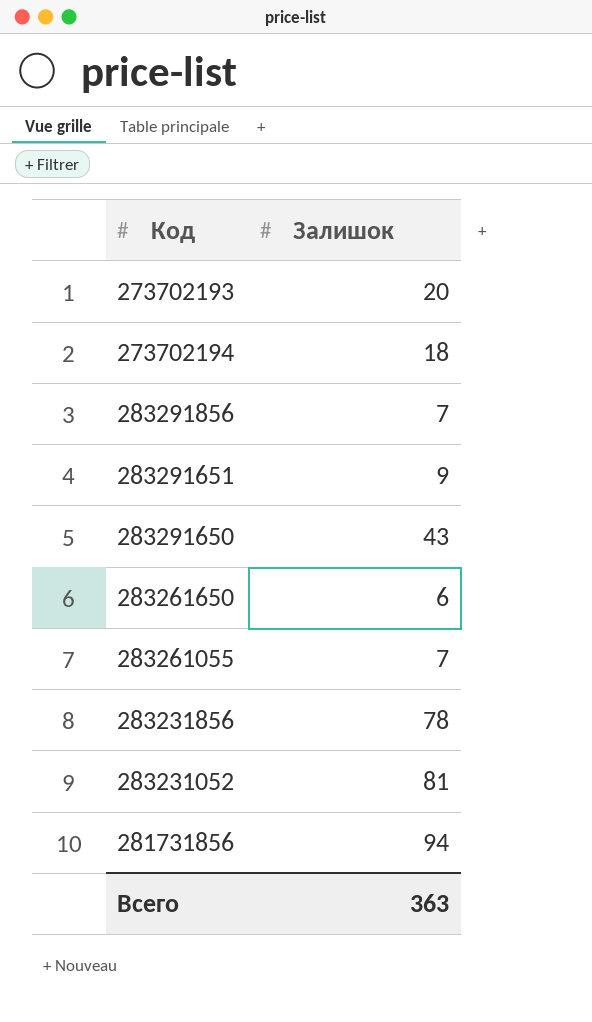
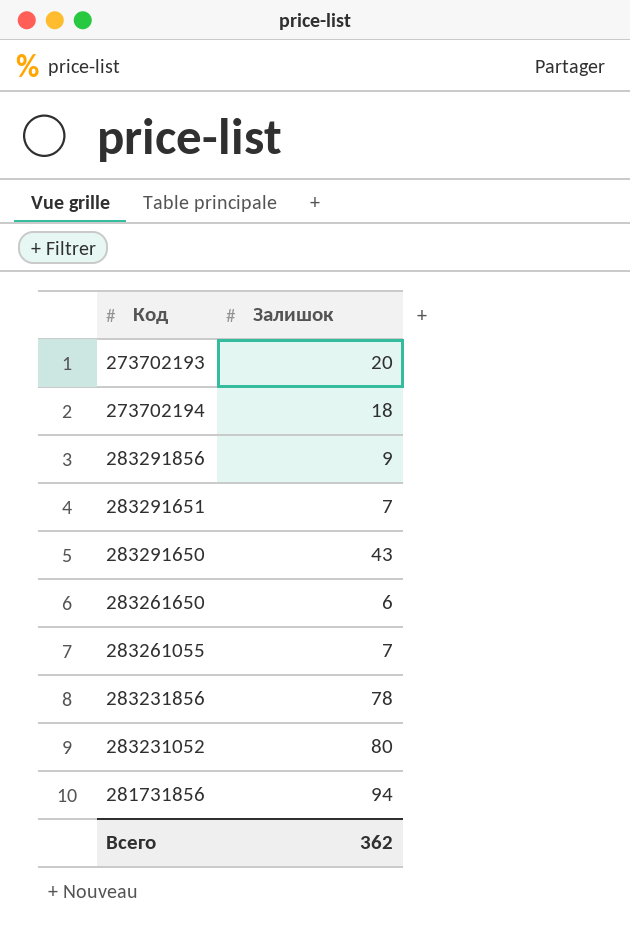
283291856 | Залишок: 7 -> 9
283291651 | Залишок: 9 -> 7
283231052 | Залишок: 81 -> 80
Всего | Залишок: 363 -> 362

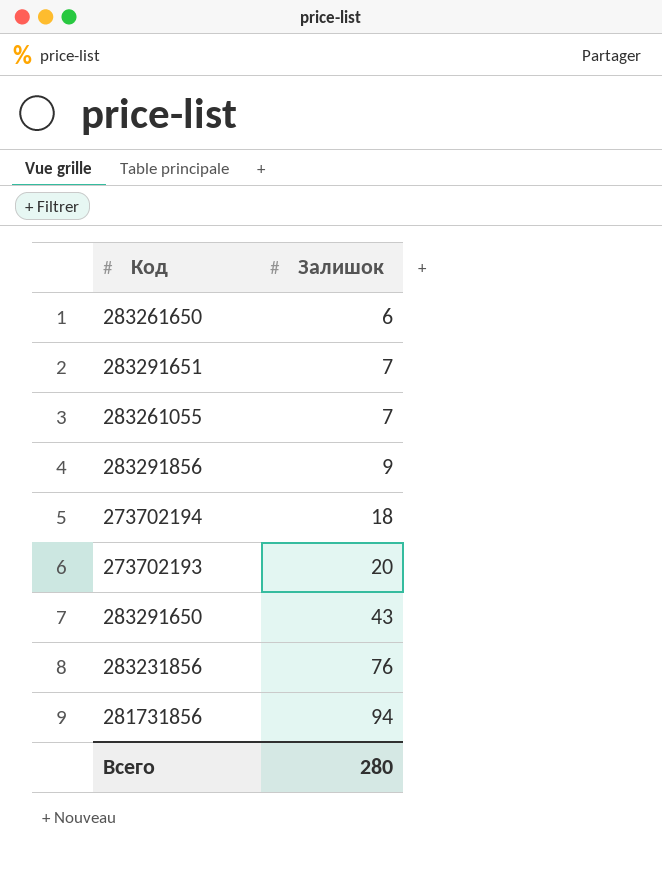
row order: none -> Залишок ascending
row 283231052: 80 -> none
283231856 | Залишок: 78 -> 76
Всего | Залишок: 362 -> 280

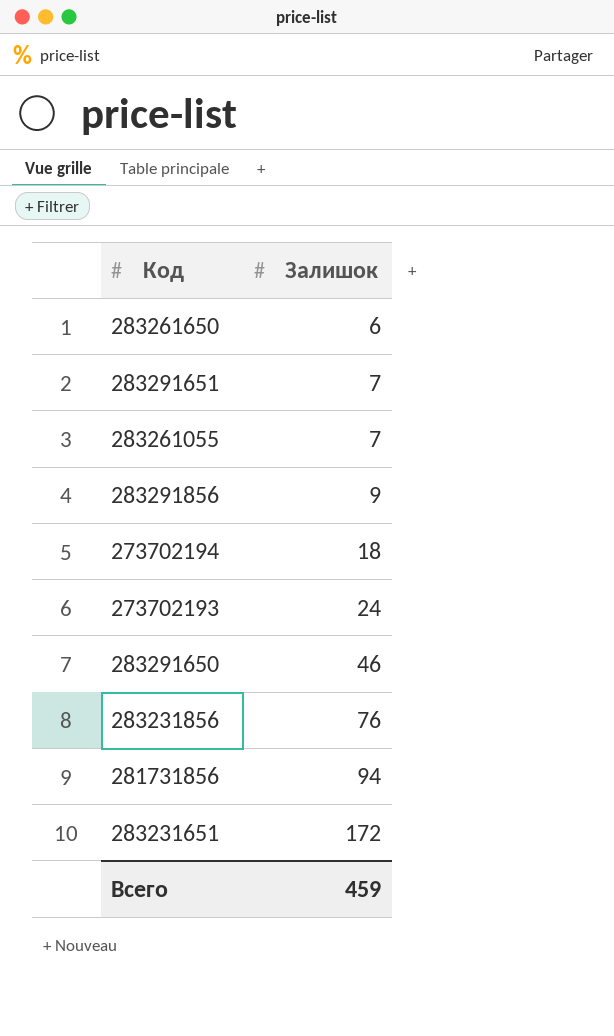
273702193 | Залишок: 20 -> 24
283291650 | Залишок: 43 -> 46
row 283231651: none -> 172
Всего | Залишок: 280 -> 459

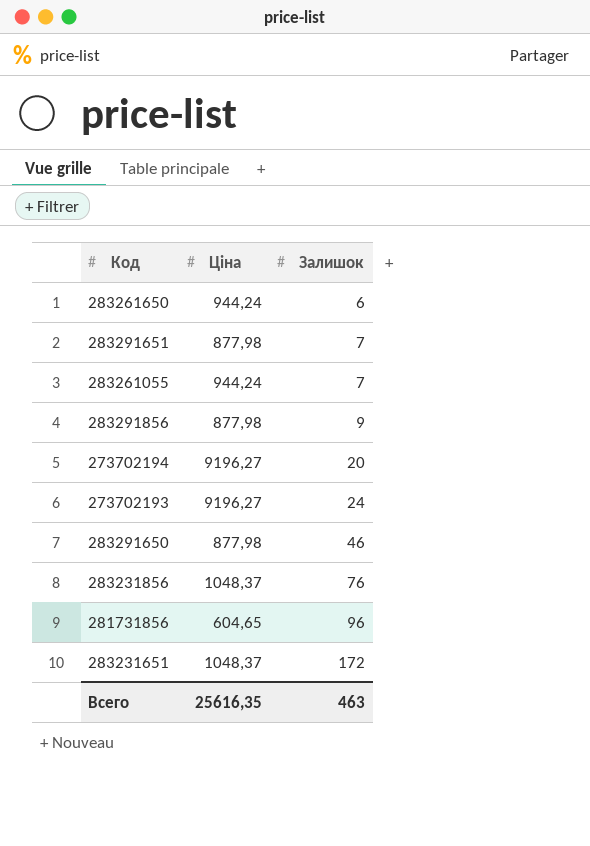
column Ціна | position: none -> 2
273702194 | Залишок: 18 -> 20
281731856 | Залишок: 94 -> 96
Всего | Залишок: 459 -> 463

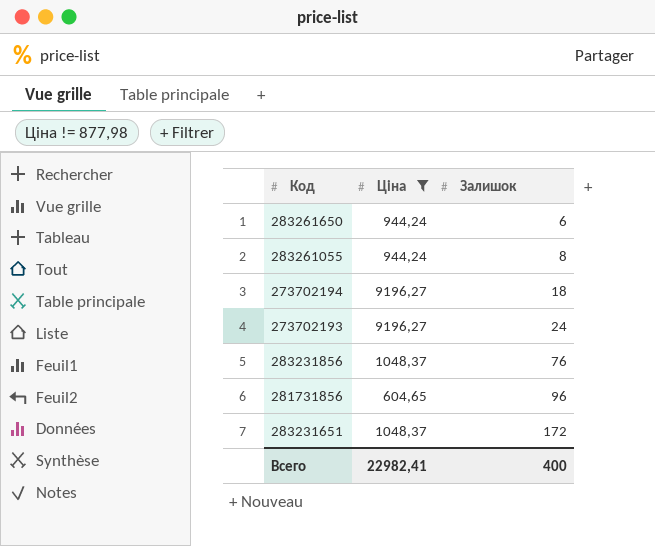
filter: none -> Ціна != 877,98
283261055 | Залишок: 7 -> 8
273702194 | Залишок: 20 -> 18
Всего | Ціна: 25616,35 -> 22982,41
Всего | Залишок: 463 -> 400

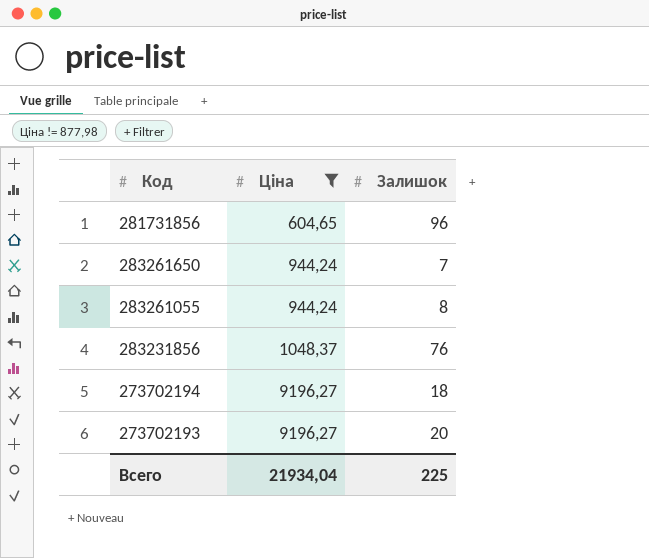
row order: Залишок ascending -> Ціна ascending
row 283231651: 1048,37 | 172 -> none
283261650 | Залишок: 6 -> 7
273702193 | Залишок: 24 -> 20
Всего | Ціна: 22982,41 -> 21934,04
Всего | Залишок: 400 -> 225

